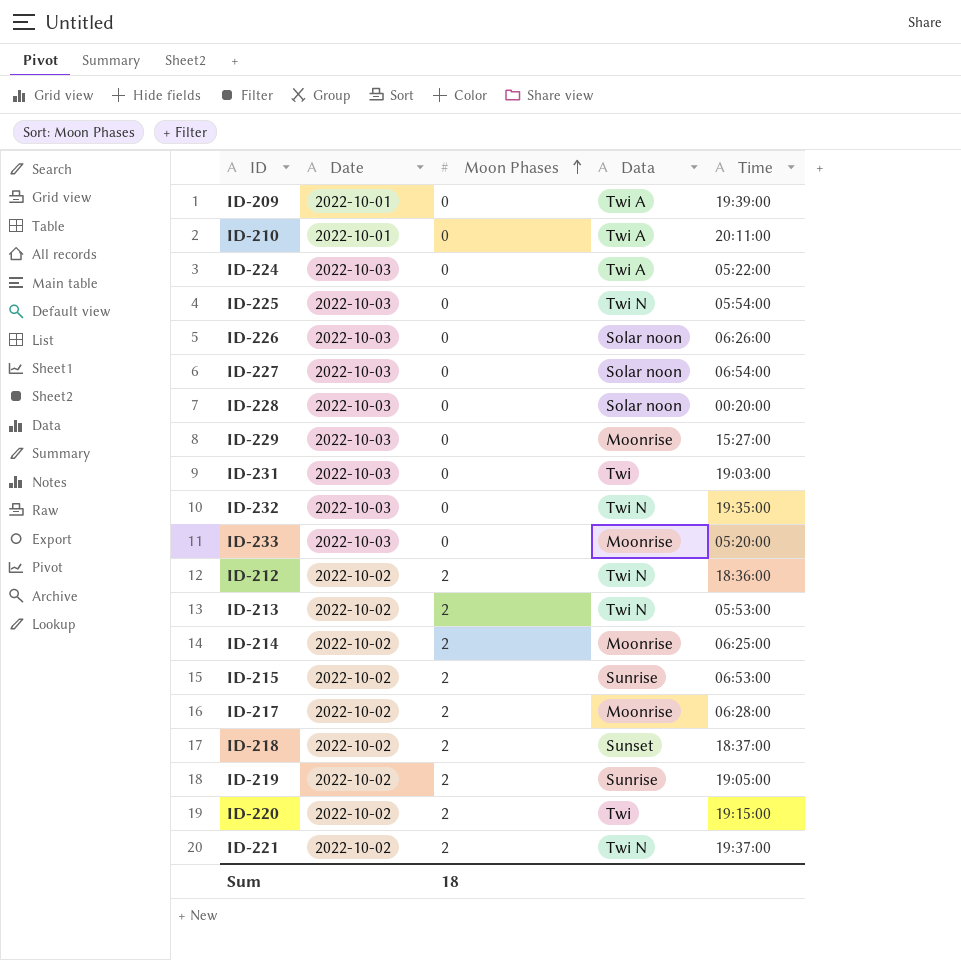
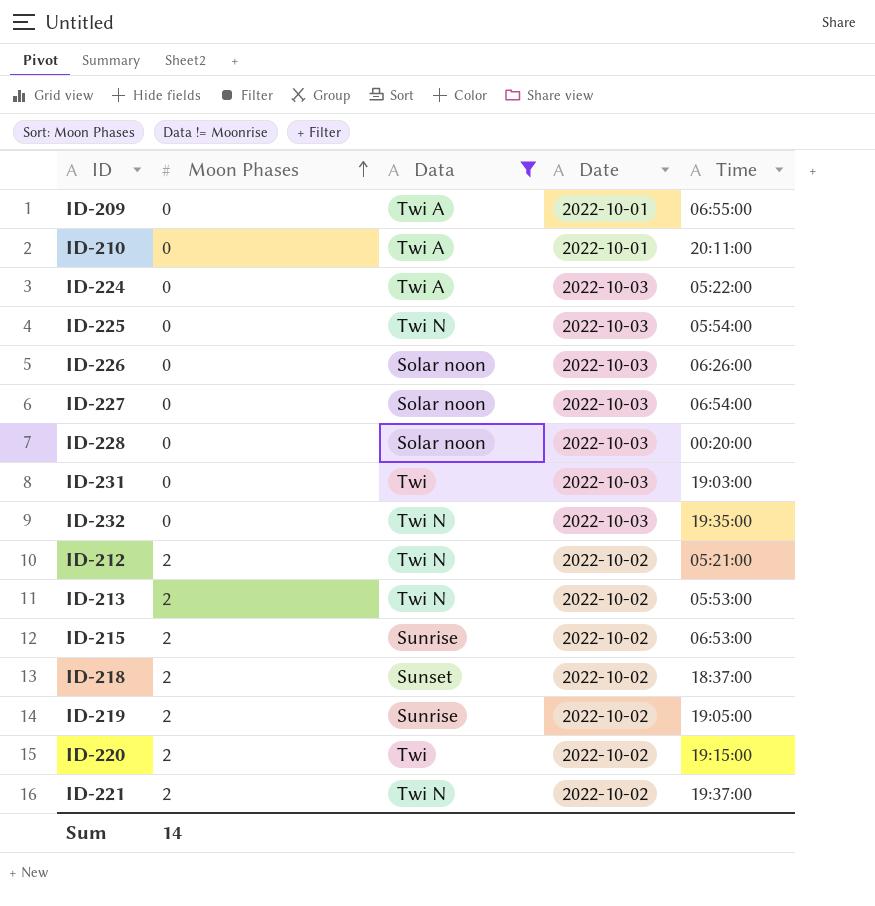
filter: none -> Data != Moonrise
column Date | position: 2 -> 4
ID-209 | Time: 19:39:00 -> 06:55:00
ID-212 | Time: 18:36:00 -> 05:21:00
Sum | Moon Phases: 18 -> 14

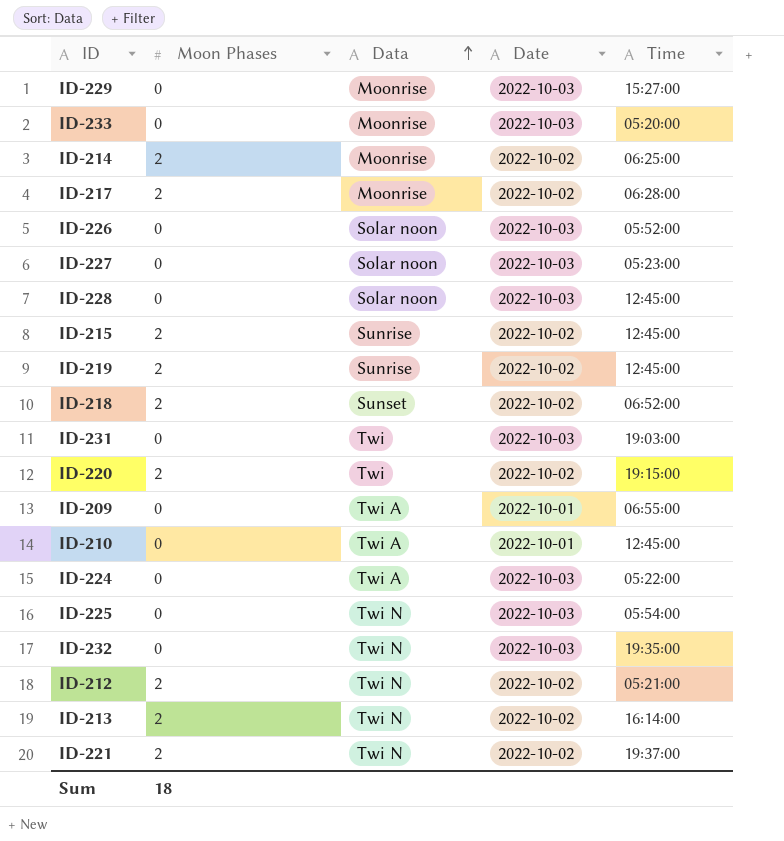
filter: Data != Moonrise -> none
row order: Moon Phases ascending -> Data ascending
ID-226 | Time: 06:26:00 -> 05:52:00
ID-227 | Time: 06:54:00 -> 05:23:00
ID-228 | Time: 00:20:00 -> 12:45:00
ID-215 | Time: 06:53:00 -> 12:45:00
ID-219 | Time: 19:05:00 -> 12:45:00
ID-218 | Time: 18:37:00 -> 06:52:00
ID-210 | Time: 20:11:00 -> 12:45:00
ID-213 | Time: 05:53:00 -> 16:14:00
Sum | Moon Phases: 14 -> 18

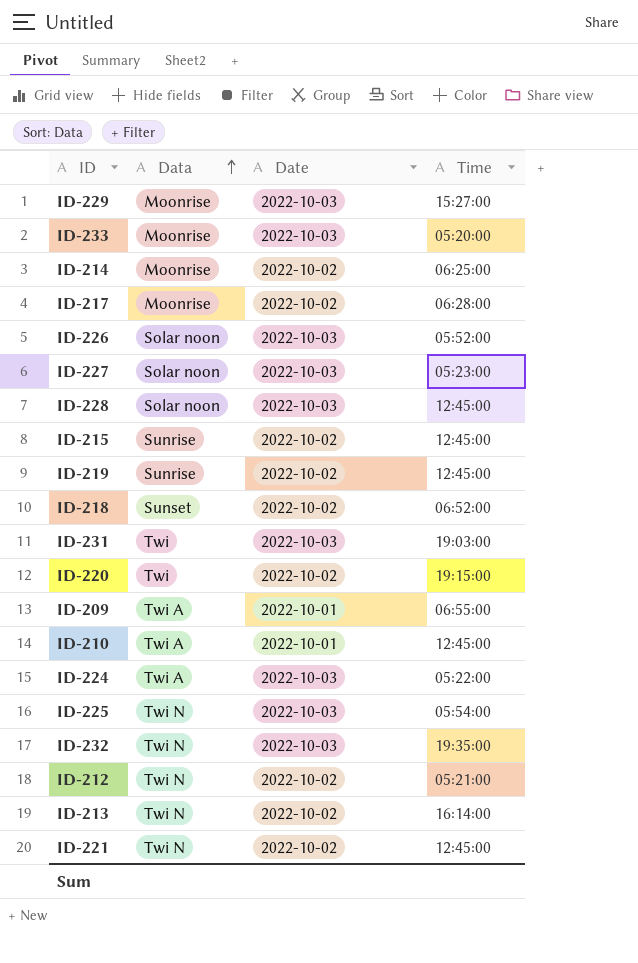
column Moon Phases | position: 2 -> none
ID-221 | Time: 19:37:00 -> 12:45:00

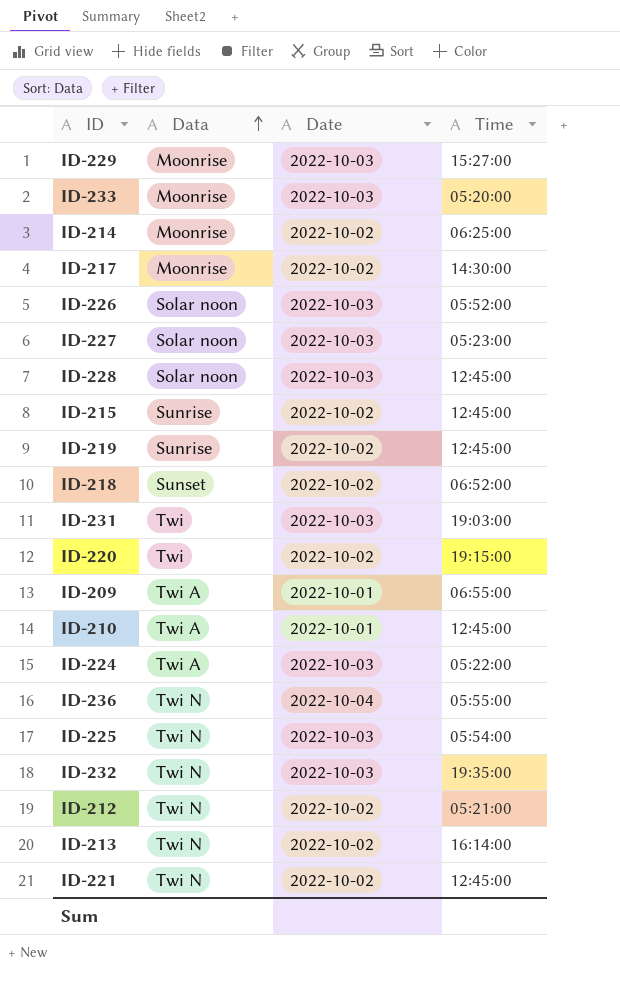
ID-217 | Time: 06:28:00 -> 14:30:00
row ID-236: none -> Twi N | 2022-10-04 | 05:55:00

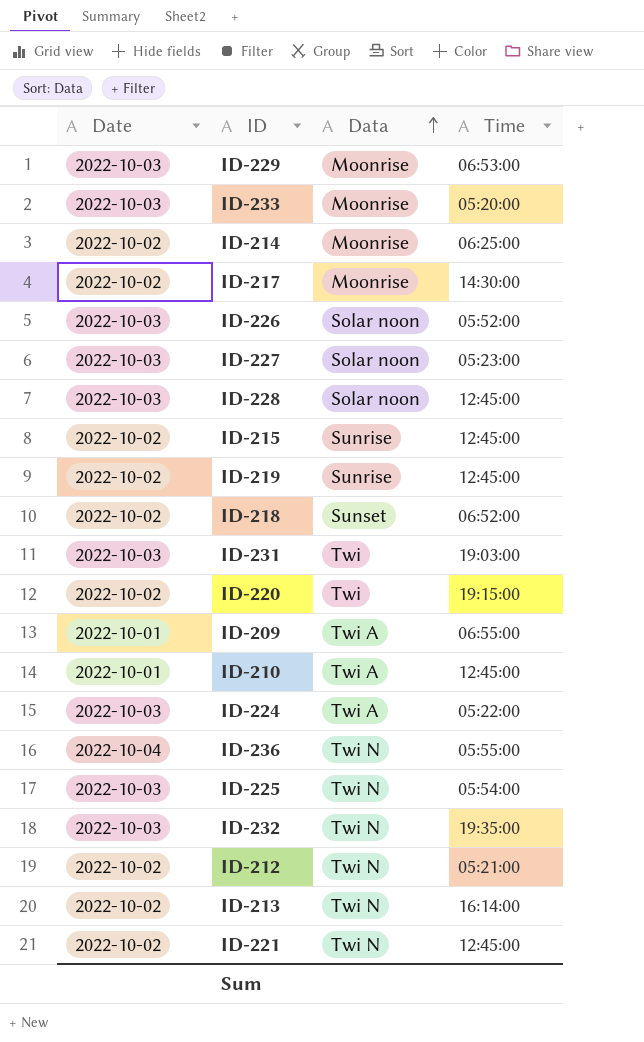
column Date | position: 3 -> 1
ID-229 | Time: 15:27:00 -> 06:53:00

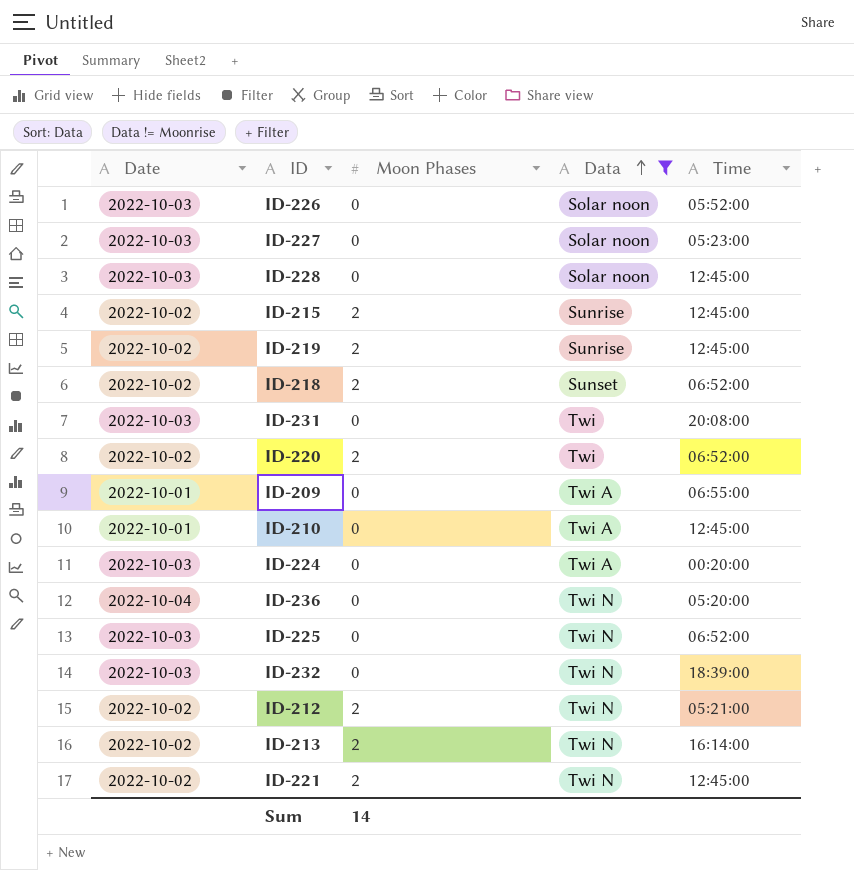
filter: none -> Data != Moonrise
column Moon Phases | position: none -> 3
ID-231 | Time: 19:03:00 -> 20:08:00
ID-220 | Time: 19:15:00 -> 06:52:00
ID-224 | Time: 05:22:00 -> 00:20:00
ID-236 | Time: 05:55:00 -> 05:20:00
ID-225 | Time: 05:54:00 -> 06:52:00
ID-232 | Time: 19:35:00 -> 18:39:00

